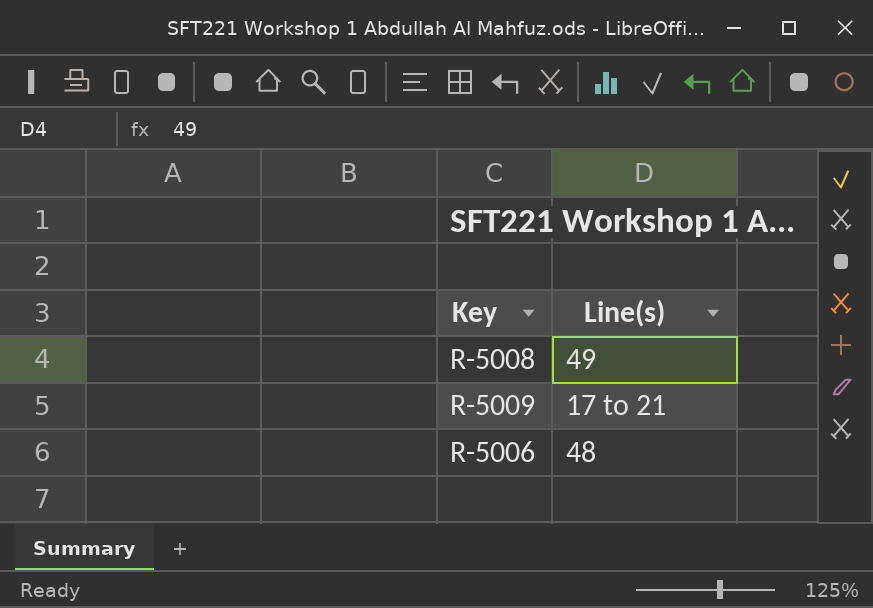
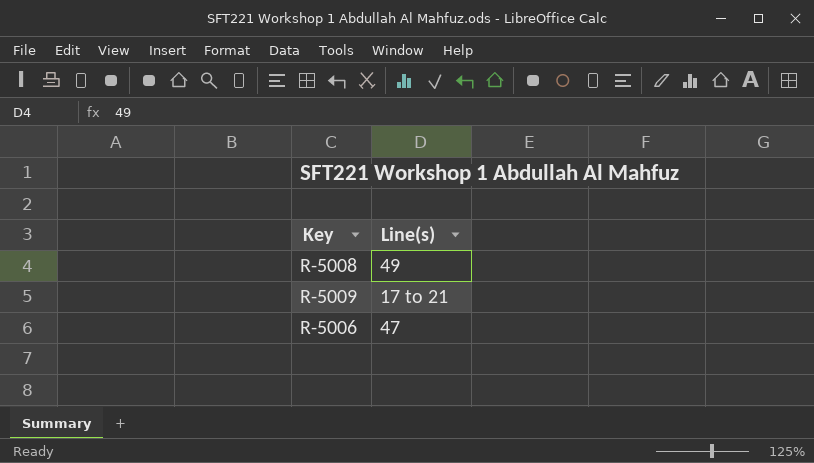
R-5006 | Line(s): 48 -> 47

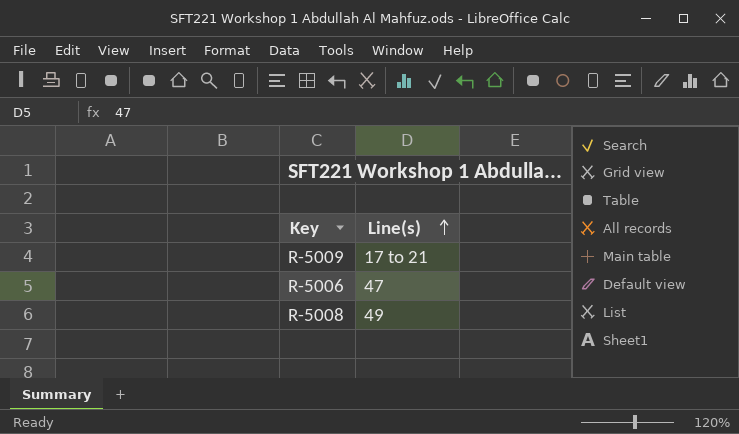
row order: none -> Line(s) ascending

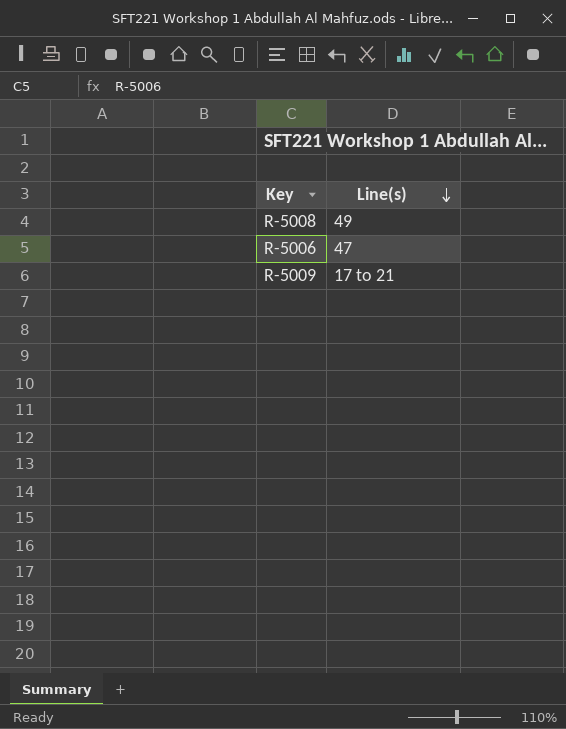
row order: Line(s) ascending -> Line(s) descending

